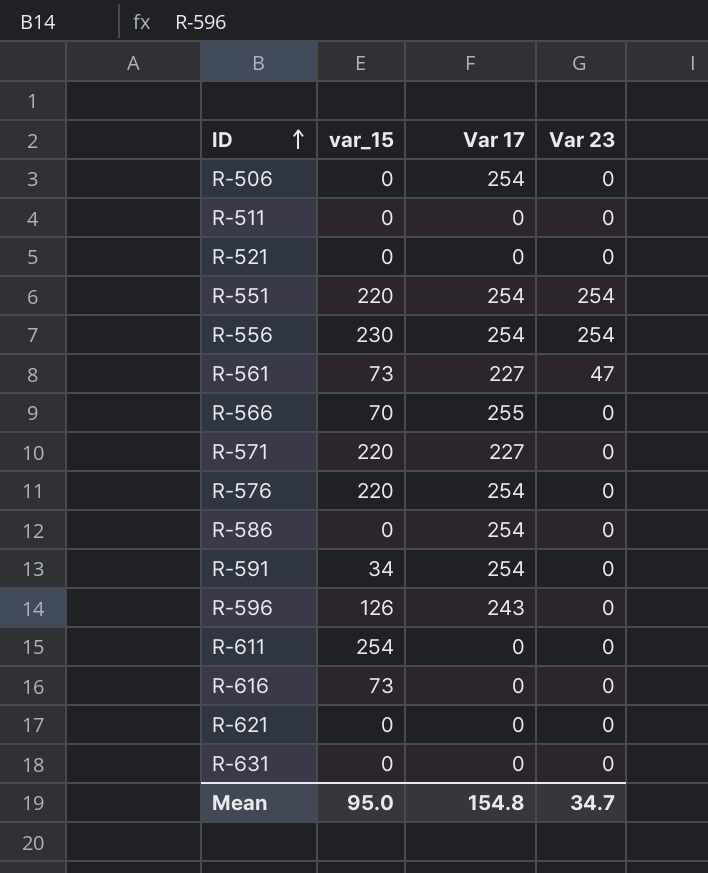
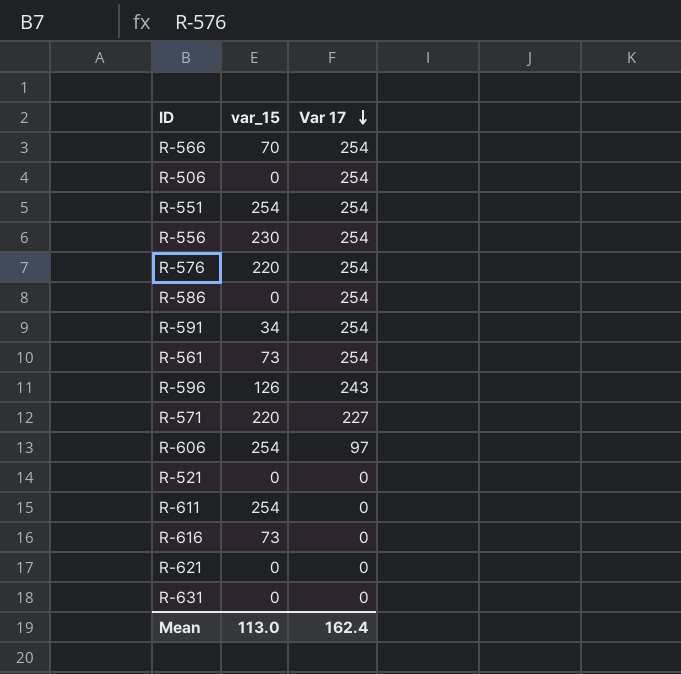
row order: ID ascending -> Var 17 descending
column Var 23 | position: 4 -> none
row R-511: 0 | 0 | 0 -> none
R-566 | Var 17: 255 -> 254
R-551 | var_15: 220 -> 254
R-561 | Var 17: 227 -> 254
row R-606: none -> 254 | 97
Mean | var_15: 95.0 -> 113.0
Mean | Var 17: 154.8 -> 162.4

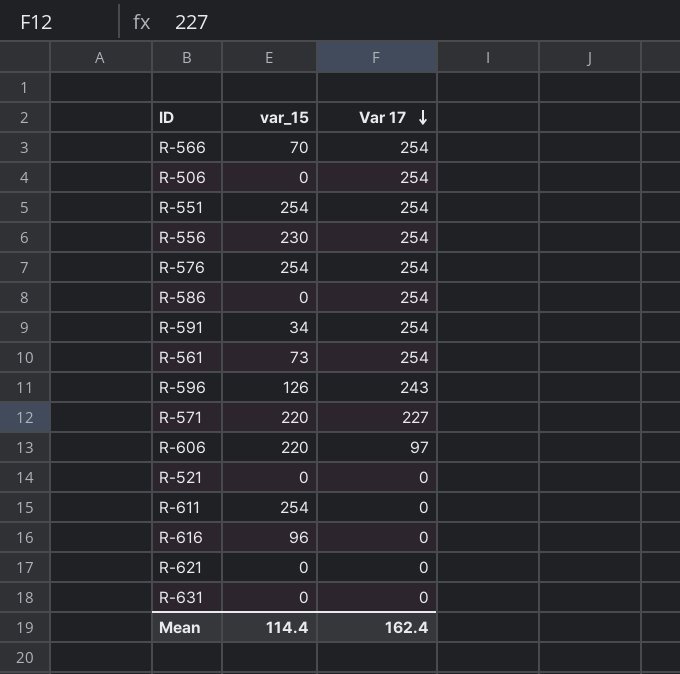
R-576 | var_15: 220 -> 254
R-606 | var_15: 254 -> 220
R-616 | var_15: 73 -> 96
Mean | var_15: 113.0 -> 114.4

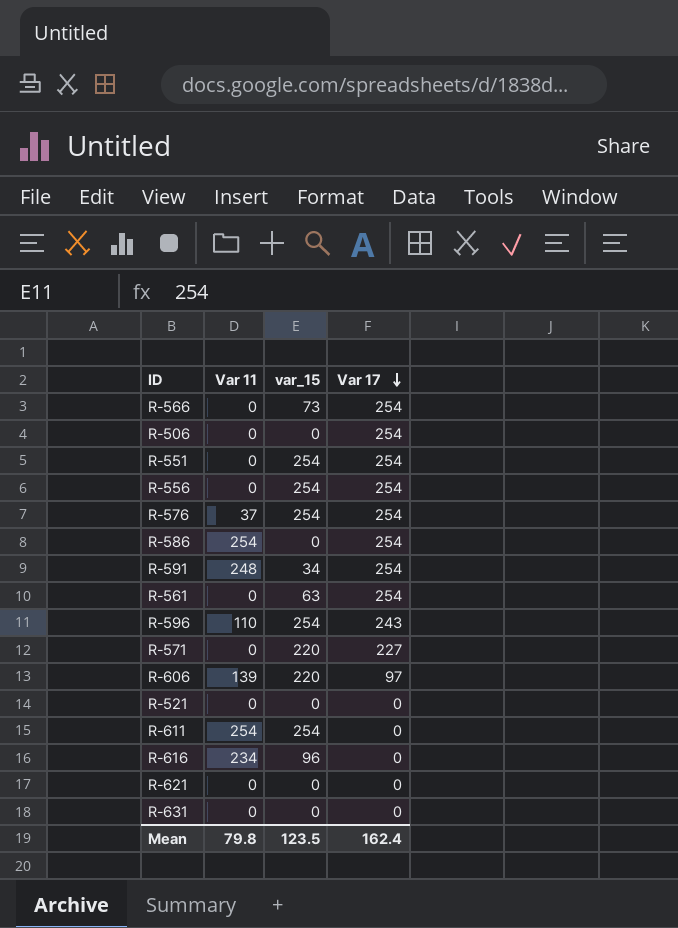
column Var 11 | position: none -> 2
R-566 | var_15: 70 -> 73
R-556 | var_15: 230 -> 254
R-561 | var_15: 73 -> 63
R-596 | var_15: 126 -> 254
Mean | var_15: 114.4 -> 123.5

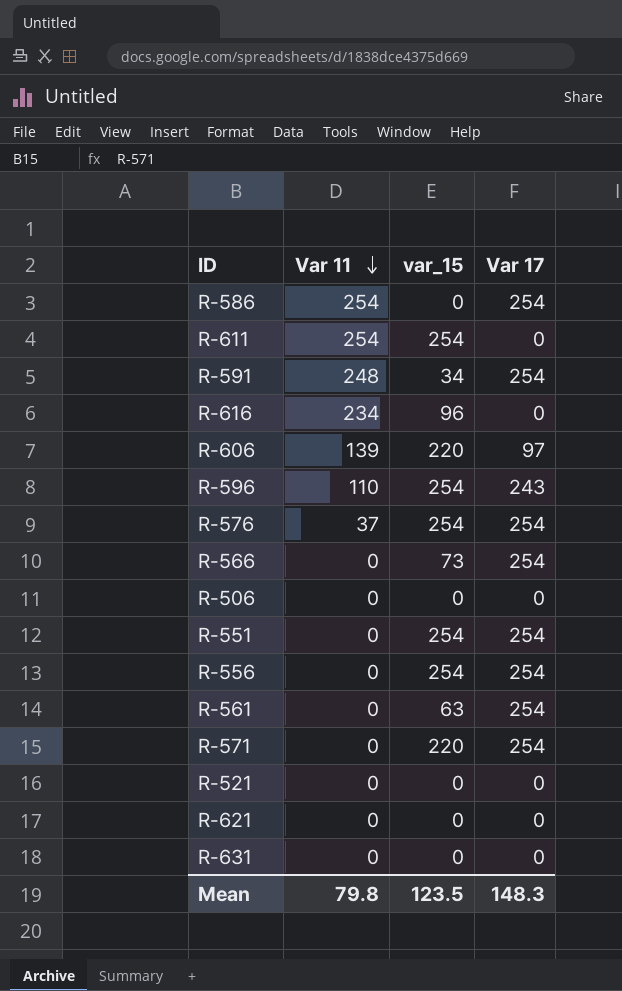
row order: Var 17 descending -> Var 11 descending
R-506 | Var 17: 254 -> 0
R-571 | Var 17: 227 -> 254
Mean | Var 17: 162.4 -> 148.3

